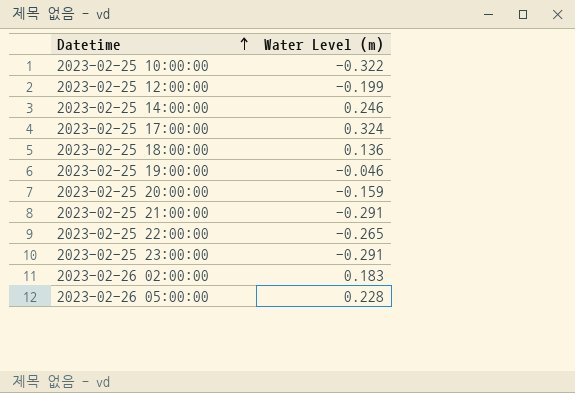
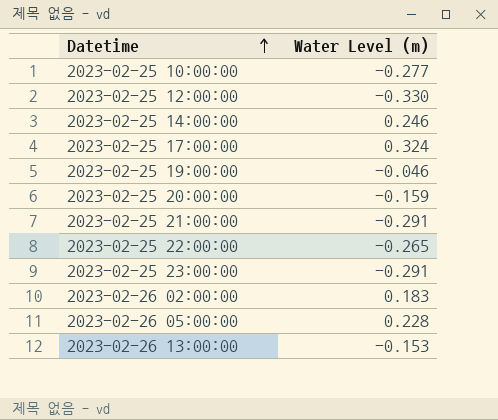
row 2023-02-25 18:00:00: 0.136 -> none
2023-02-25 10:00:00 | Water Level (m): -0.322 -> -0.277
2023-02-25 12:00:00 | Water Level (m): -0.199 -> -0.330
row 2023-02-26 13:00:00: none -> -0.153

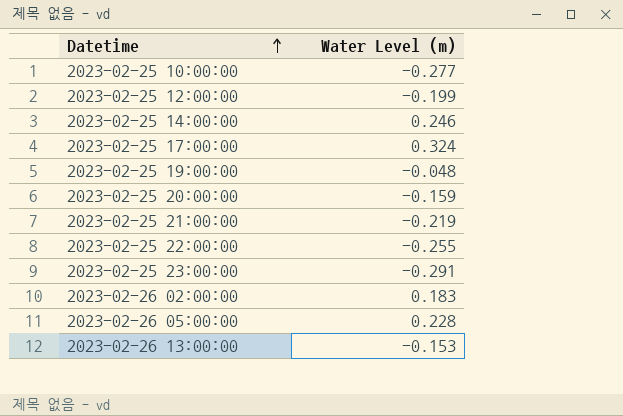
2023-02-25 12:00:00 | Water Level (m): -0.330 -> -0.199
2023-02-25 19:00:00 | Water Level (m): -0.046 -> -0.048
2023-02-25 21:00:00 | Water Level (m): -0.291 -> -0.219
2023-02-25 22:00:00 | Water Level (m): -0.265 -> -0.255

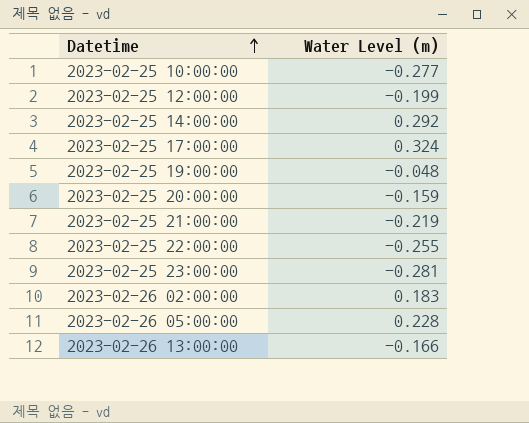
2023-02-25 14:00:00 | Water Level (m): 0.246 -> 0.292
2023-02-25 23:00:00 | Water Level (m): -0.291 -> -0.281
2023-02-26 13:00:00 | Water Level (m): -0.153 -> -0.166

